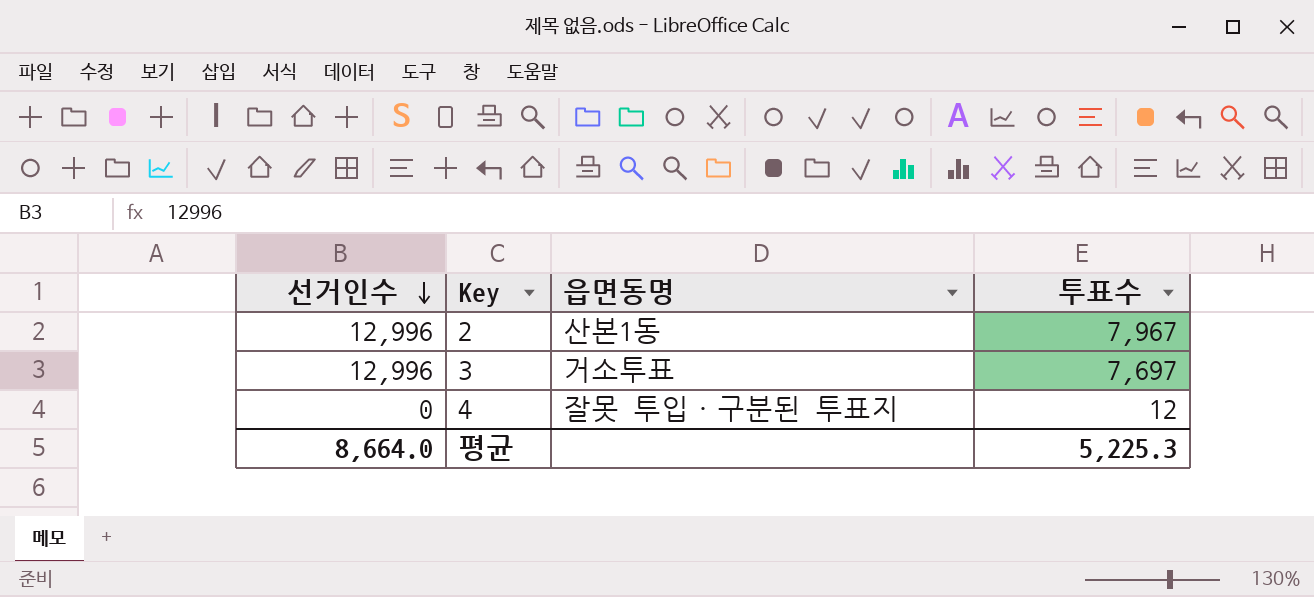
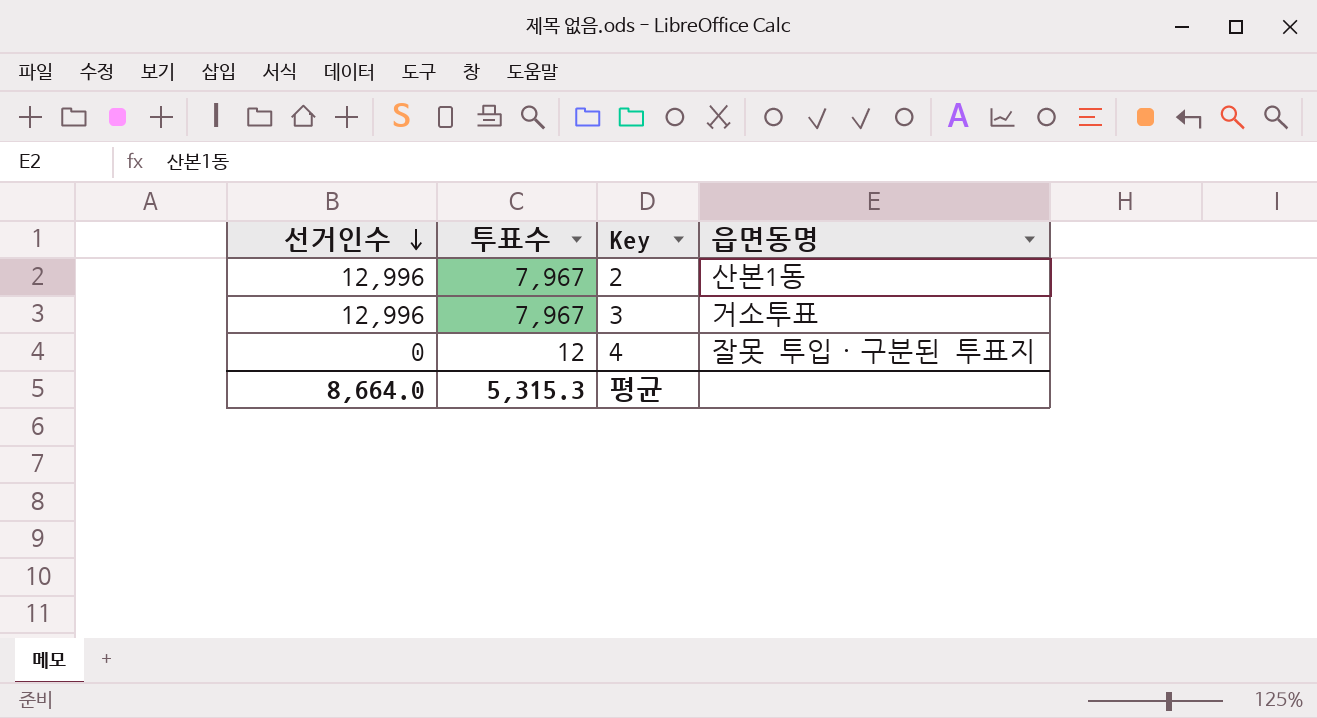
column 투표수 | position: 4 -> 2
3 | 투표수: 7,697 -> 7,967
평균 | 투표수: 5,225.3 -> 5,315.3

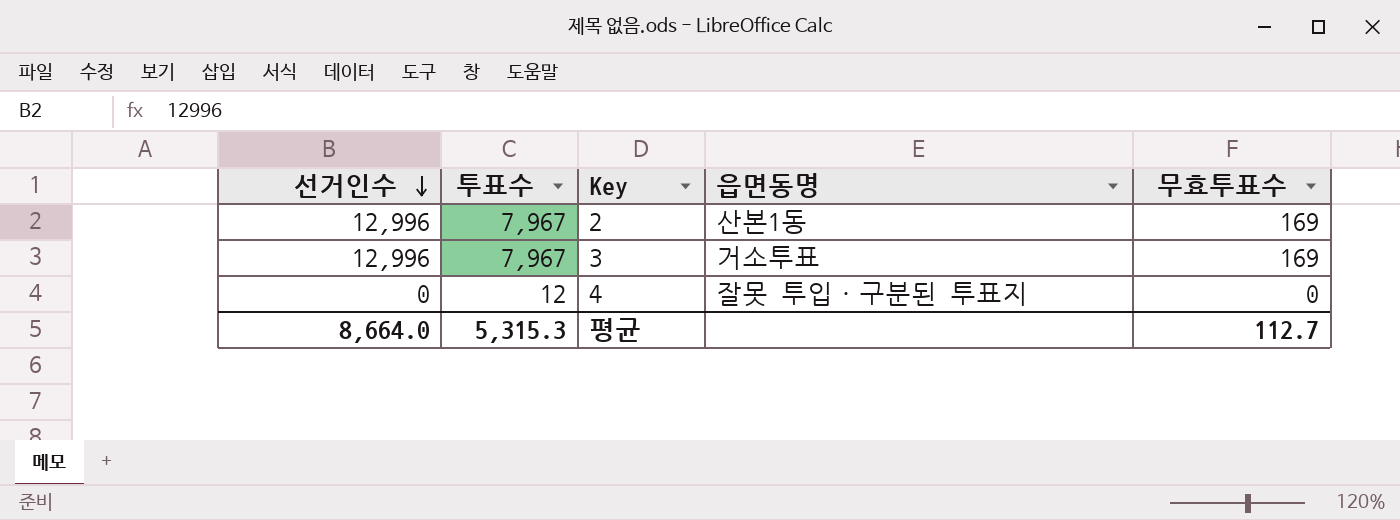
column 무효투표수 | position: none -> 5

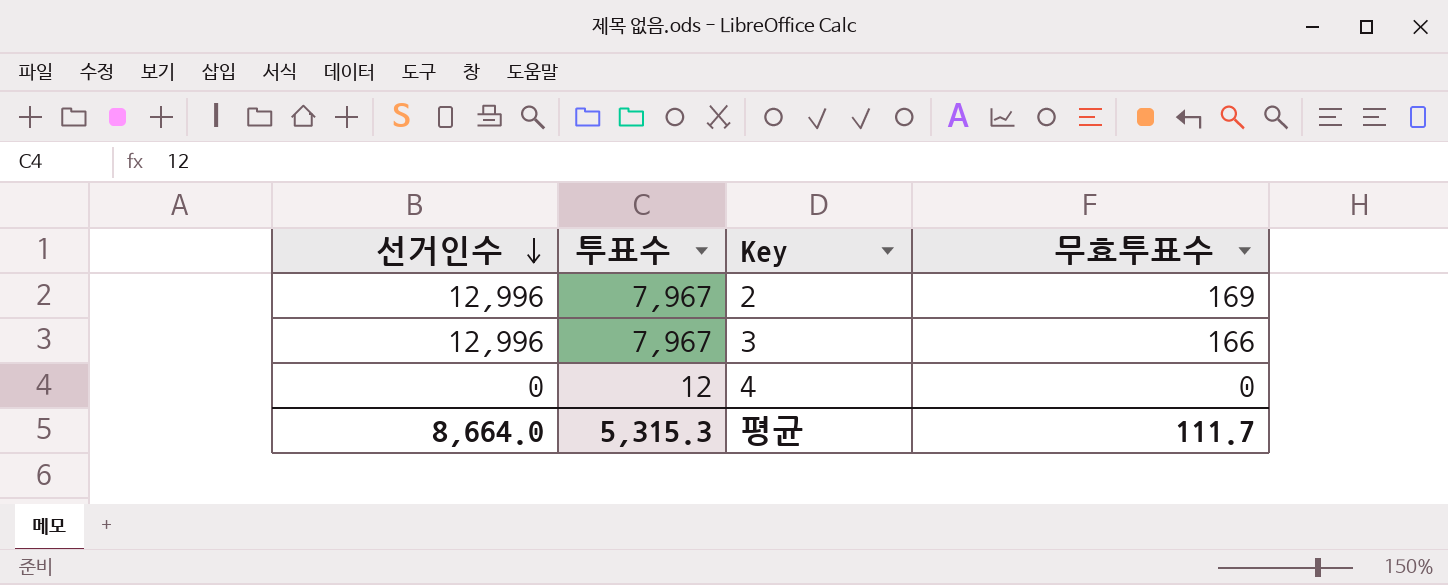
column 읍면동명 | position: 4 -> none
3 | 무효투표수: 169 -> 166
평균 | 무효투표수: 112.7 -> 111.7

